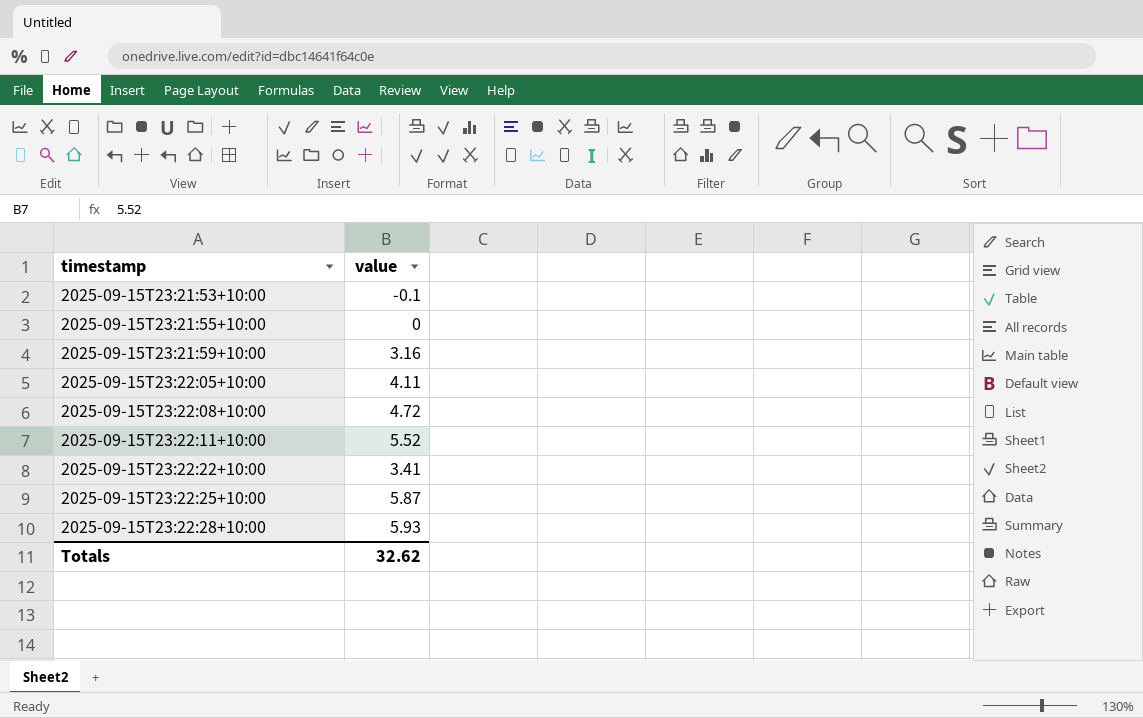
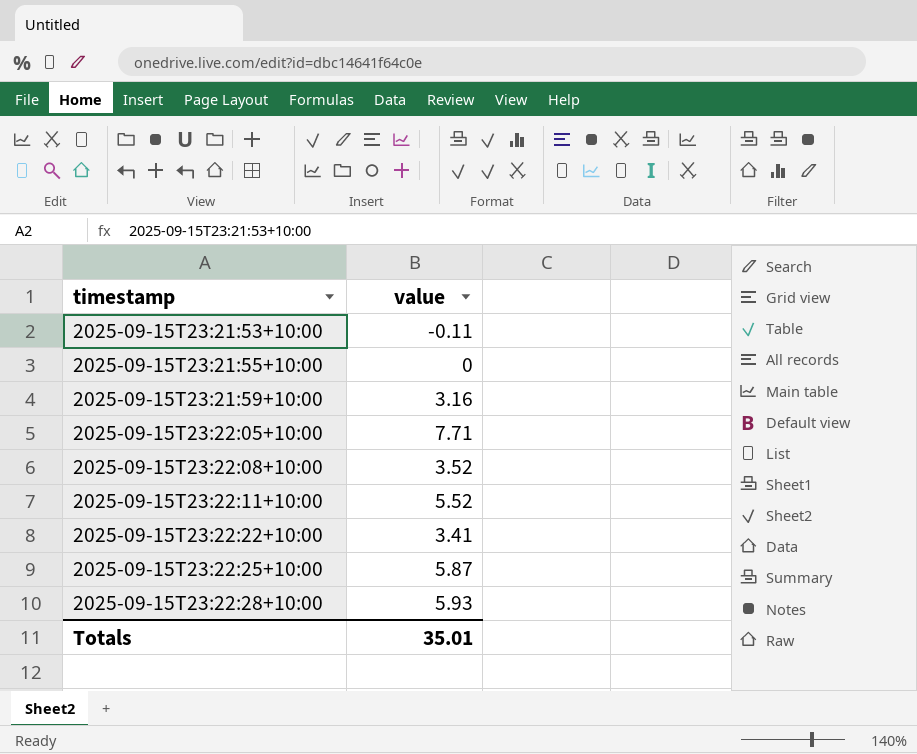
2025-09-15T23:21:53+10:00 | value: -0.1 -> -0.11
2025-09-15T23:22:05+10:00 | value: 4.11 -> 7.71
2025-09-15T23:22:08+10:00 | value: 4.72 -> 3.52
Totals | value: 32.62 -> 35.01

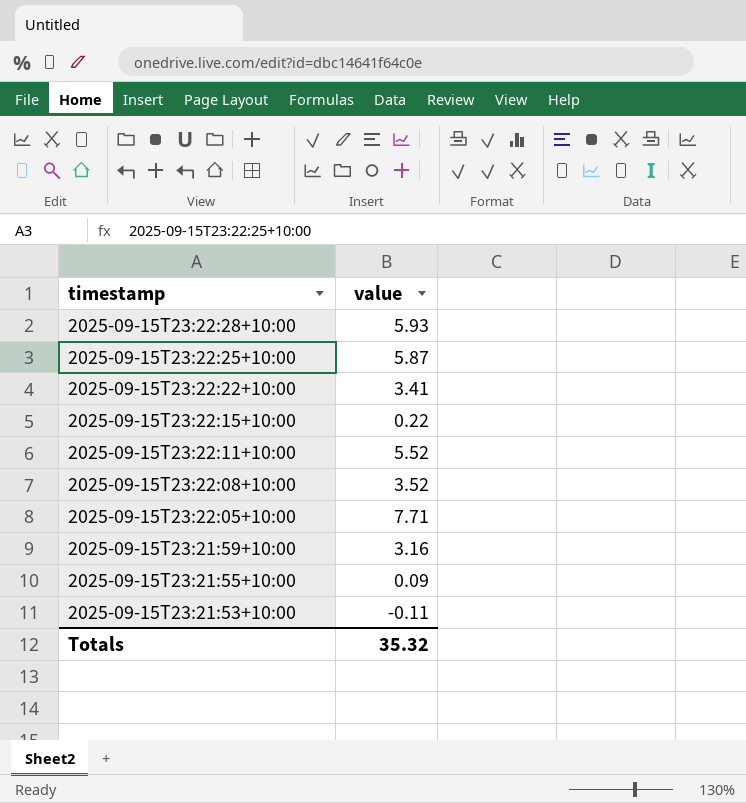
row order: timestamp ascending -> timestamp descending
row 2025-09-15T23:22:15+10:00: none -> 0.22
2025-09-15T23:21:55+10:00 | value: 0 -> 0.09
Totals | value: 35.01 -> 35.32

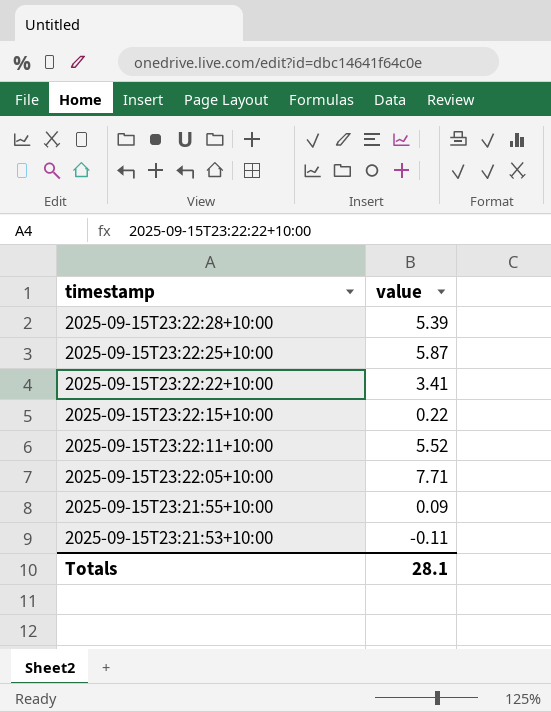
row 2025-09-15T23:22:08+10:00: 3.52 -> none
row 2025-09-15T23:21:59+10:00: 3.16 -> none
2025-09-15T23:22:28+10:00 | value: 5.93 -> 5.39
Totals | value: 35.32 -> 28.1

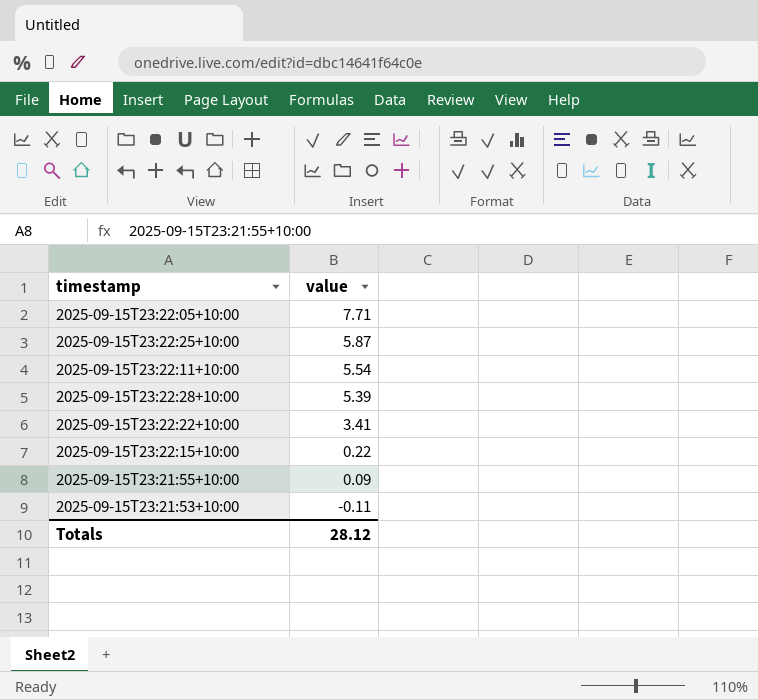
row order: timestamp descending -> value descending
2025-09-15T23:22:11+10:00 | value: 5.52 -> 5.54
Totals | value: 28.1 -> 28.12

